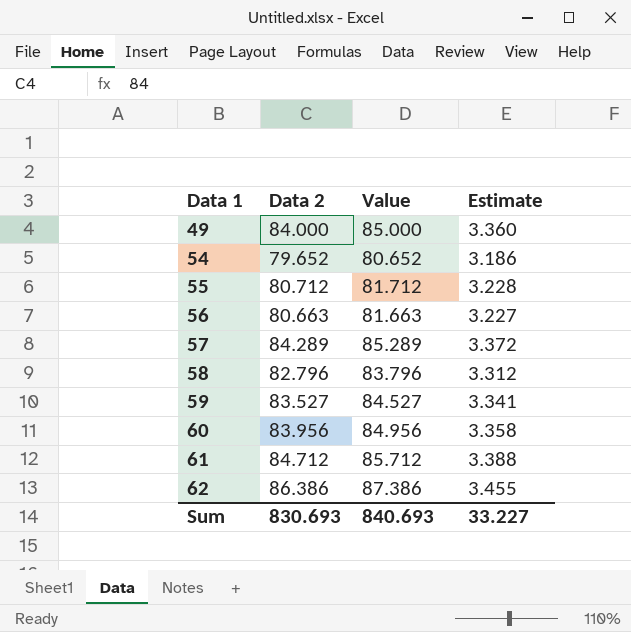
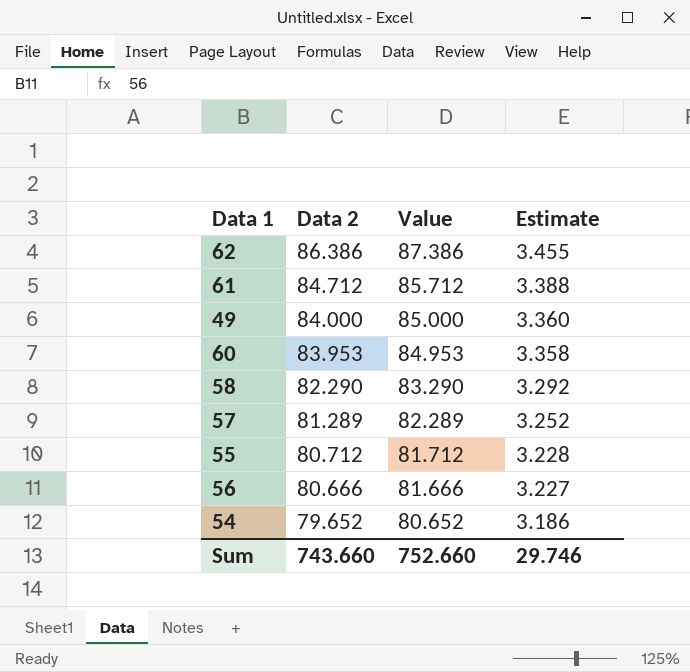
row order: Data 1 ascending -> Data 2 descending
row 59: 83.527 | 84.527 | 3.341 -> none
60 | Data 2: 83.956 -> 83.953
60 | Value: 84.956 -> 84.953
58 | Data 2: 82.796 -> 82.290
58 | Value: 83.796 -> 83.290
58 | Estimate: 3.312 -> 3.292
57 | Data 2: 84.289 -> 81.289
57 | Value: 85.289 -> 82.289
57 | Estimate: 3.372 -> 3.252
56 | Data 2: 80.663 -> 80.666
56 | Value: 81.663 -> 81.666
Sum | Data 2: 830.693 -> 743.660
Sum | Value: 840.693 -> 752.660
Sum | Estimate: 33.227 -> 29.746

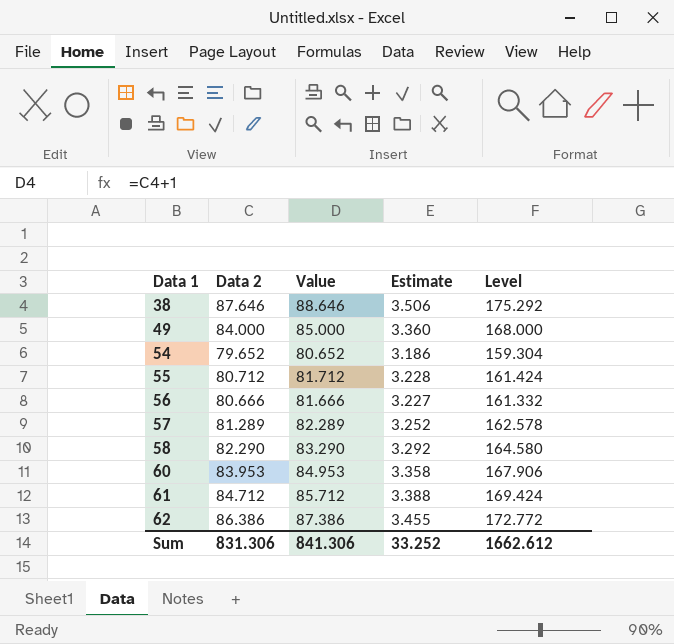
row order: Data 2 descending -> Data 1 ascending
column Level | formula: none -> [Data 2] * 2
row 38: none -> 87.646 | 88.646 | 3.506 | 175.292
Sum | Data 2: 743.660 -> 831.306
Sum | Value: 752.660 -> 841.306
Sum | Estimate: 29.746 -> 33.252

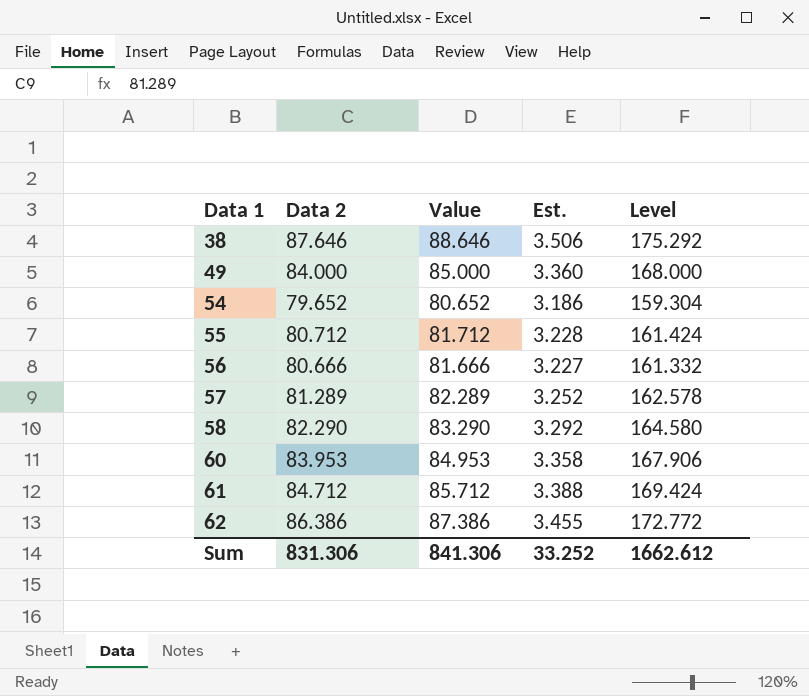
column name: Estimate -> Est.

